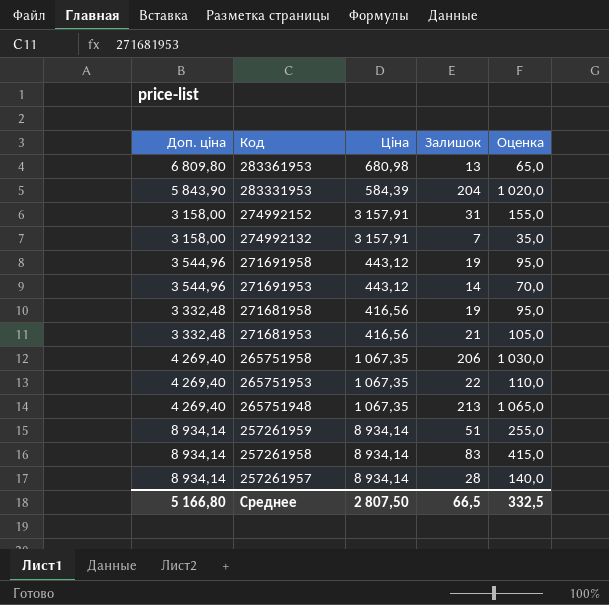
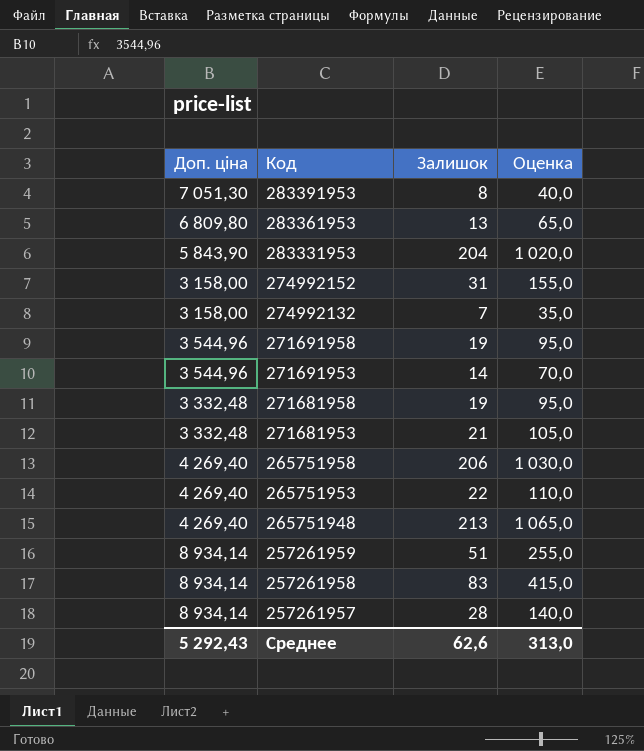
column Ціна | position: 3 -> none
row 283391953: none -> 7 051,30 | 8 | 40,0
Среднее | Доп. ціна: 5 166,80 -> 5 292,43
Среднее | Залишок: 66,5 -> 62,6
Среднее | Оценка: 332,5 -> 313,0

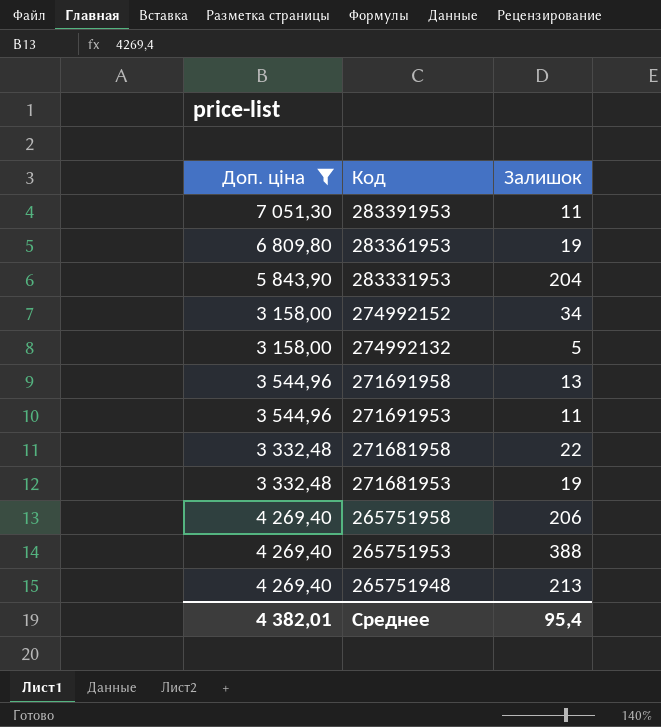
filter: none -> Доп. ціна != 8 934,14
column Оценка | formula: [Залишок] * 5 -> none
283391953 | Залишок: 8 -> 11
283361953 | Залишок: 13 -> 19
274992152 | Залишок: 31 -> 34
274992132 | Залишок: 7 -> 5
271691958 | Залишок: 19 -> 13
271691953 | Залишок: 14 -> 11
271681958 | Залишок: 19 -> 22
271681953 | Залишок: 21 -> 19
265751953 | Залишок: 22 -> 388
Среднее | Доп. ціна: 5 292,43 -> 4 382,01
Среднее | Залишок: 62,6 -> 95,4

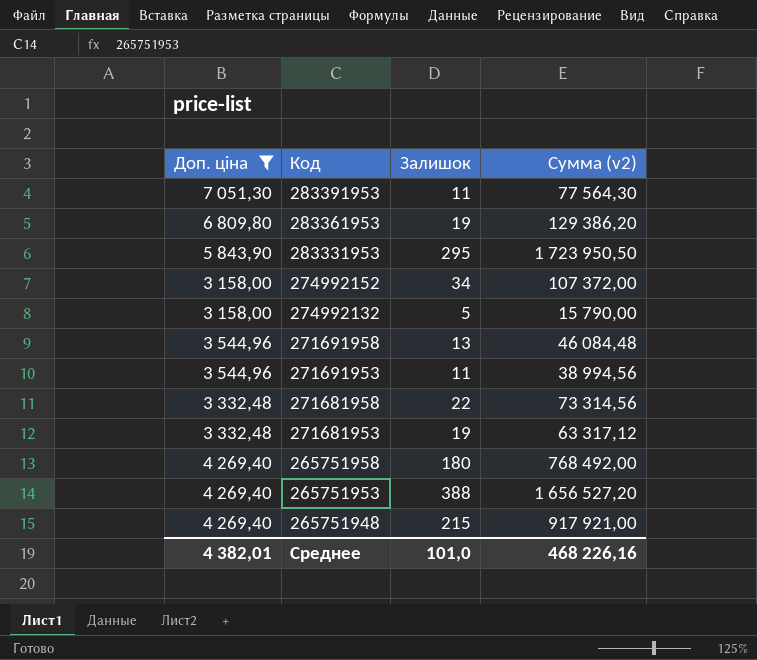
column Сумма (v2) | formula: none -> [Доп. ціна] * [Залишок]
283331953 | Залишок: 204 -> 295
265751958 | Залишок: 206 -> 180
265751948 | Залишок: 213 -> 215
Среднее | Залишок: 95,4 -> 101,0

